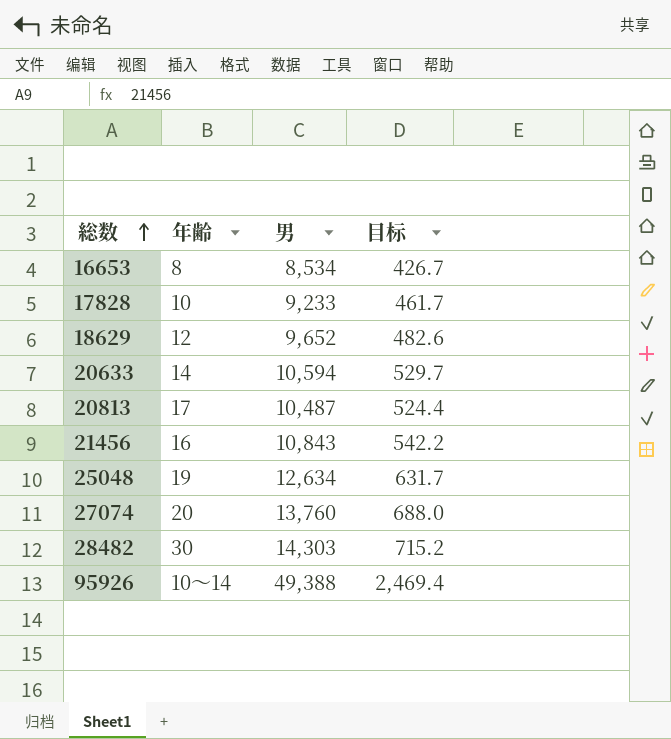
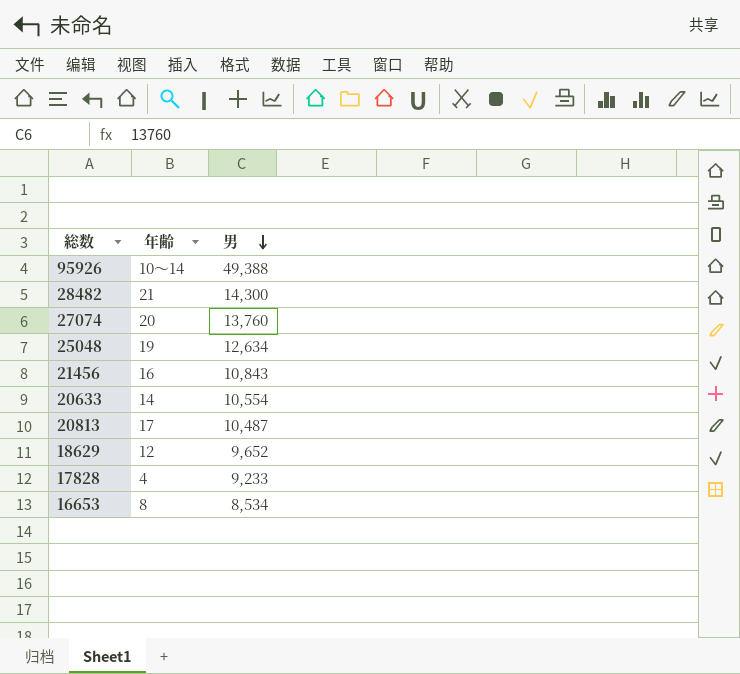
row order: 総数 ascending -> 男 descending
column 目标 | formula: [男] * 0.05 -> none
28482 | 年齢: 30 -> 21
28482 | 男: 14,303 -> 14,300
20633 | 男: 10,594 -> 10,554
17828 | 年齢: 10 -> 4

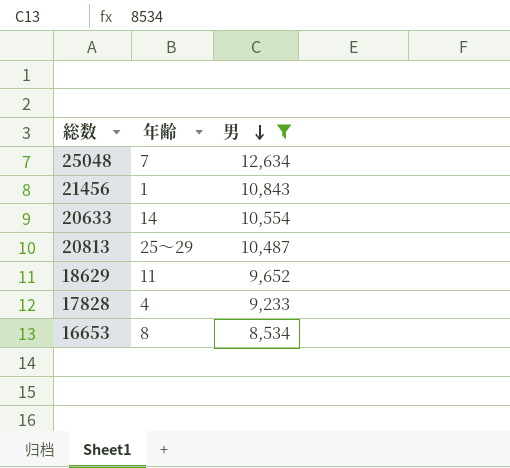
filter: none -> 男 <= 12,634
25048 | 年齢: 19 -> 7
21456 | 年齢: 16 -> 1
20813 | 年齢: 17 -> 25～29
18629 | 年齢: 12 -> 11

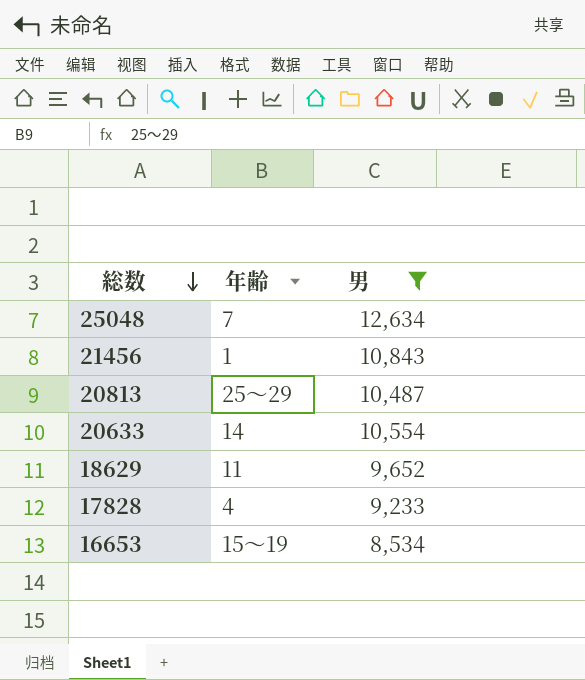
row order: 男 descending -> 総数 descending
16653 | 年齢: 8 -> 15～19

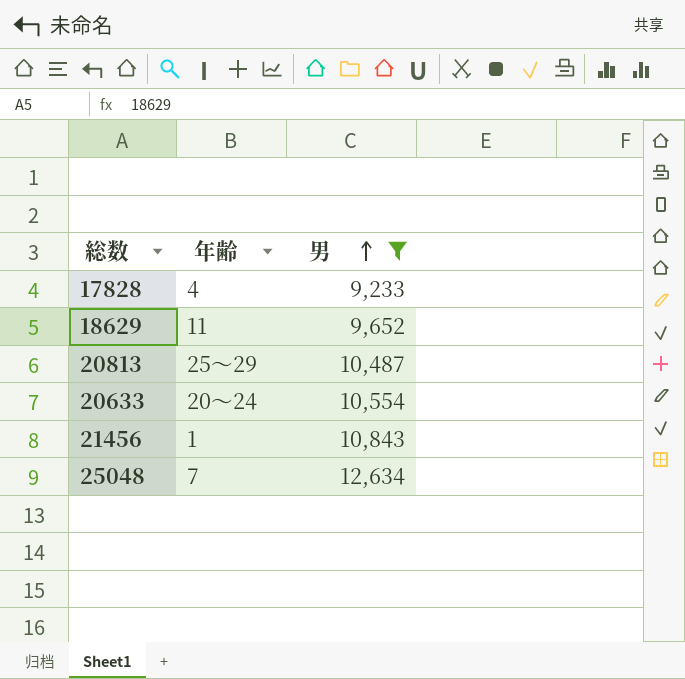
row order: 総数 descending -> 男 ascending
row 16653: 15～19 | 8,534 -> none
20633 | 年齢: 14 -> 20～24

